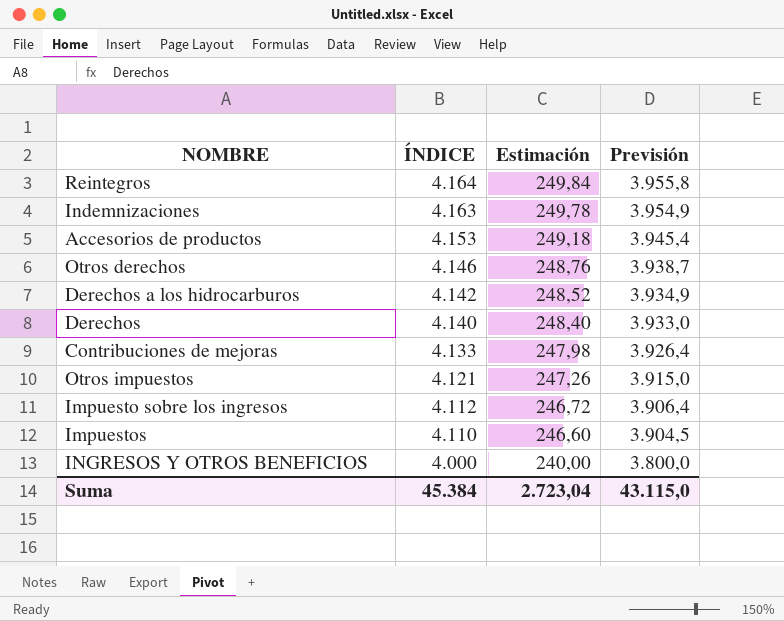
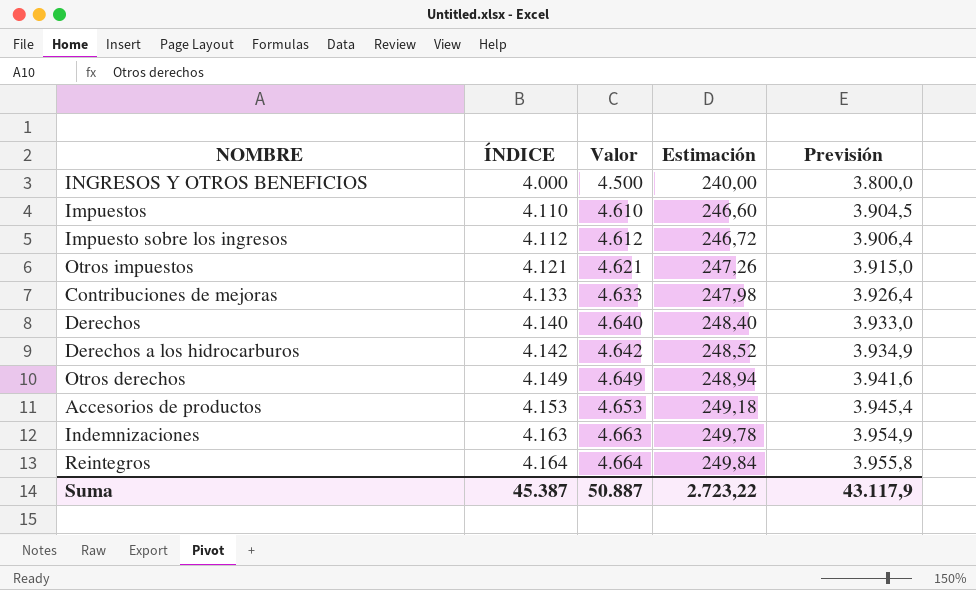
row order: ÍNDICE descending -> ÍNDICE ascending
column Valor | formula: none -> [ÍNDICE] + 500
Otros derechos | ÍNDICE: 4.146 -> 4.149
Otros derechos | Estimación: 248,76 -> 248,94
Otros derechos | Previsión: 3.938,7 -> 3.941,6
Suma | ÍNDICE: 45.384 -> 45.387
Suma | Estimación: 2.723,04 -> 2.723,22
Suma | Previsión: 43.115,0 -> 43.117,9

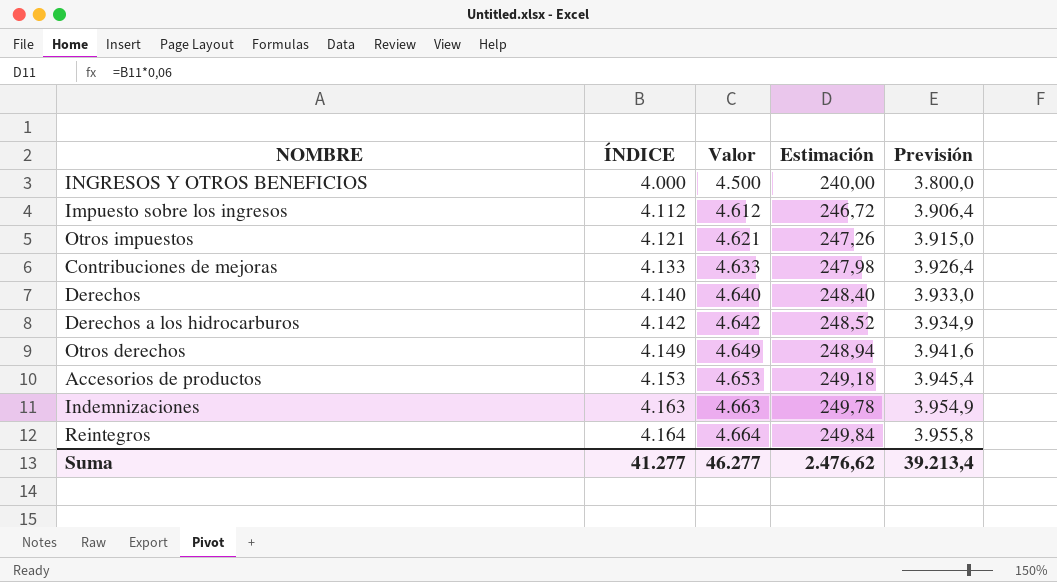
row Impuestos: 4.110 | 4.610 | 246,60 | 3.904,5 -> none
Suma | ÍNDICE: 45.387 -> 41.277
Suma | Valor: 50.887 -> 46.277
Suma | Estimación: 2.723,22 -> 2.476,62
Suma | Previsión: 43.117,9 -> 39.213,4

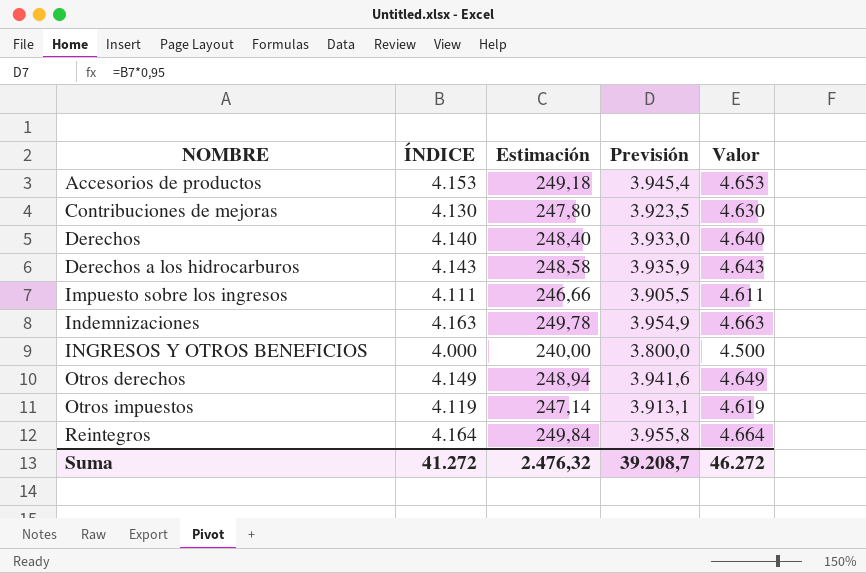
row order: ÍNDICE ascending -> NOMBRE ascending
column Valor | position: 3 -> 5
Contribuciones de mejoras | ÍNDICE: 4.133 -> 4.130
Contribuciones de mejoras | Estimación: 247,98 -> 247,80
Contribuciones de mejoras | Previsión: 3.926,4 -> 3.923,5
Contribuciones de mejoras | Valor: 4.633 -> 4.630
Derechos a los hidrocarburos | ÍNDICE: 4.142 -> 4.143
Derechos a los hidrocarburos | Estimación: 248,52 -> 248,58
Derechos a los hidrocarburos | Previsión: 3.934,9 -> 3.935,9
Derechos a los hidrocarburos | Valor: 4.642 -> 4.643
Impuesto sobre los ingresos | ÍNDICE: 4.112 -> 4.111
Impuesto sobre los ingresos | Estimación: 246,72 -> 246,66
Impuesto sobre los ingresos | Previsión: 3.906,4 -> 3.905,5
Impuesto sobre los ingresos | Valor: 4.612 -> 4.611
Otros impuestos | ÍNDICE: 4.121 -> 4.119
Otros impuestos | Estimación: 247,26 -> 247,14
Otros impuestos | Previsión: 3.915,0 -> 3.913,1
Otros impuestos | Valor: 4.621 -> 4.619
Suma | ÍNDICE: 41.277 -> 41.272
Suma | Estimación: 2.476,62 -> 2.476,32
Suma | Previsión: 39.213,4 -> 39.208,7
Suma | Valor: 46.277 -> 46.272

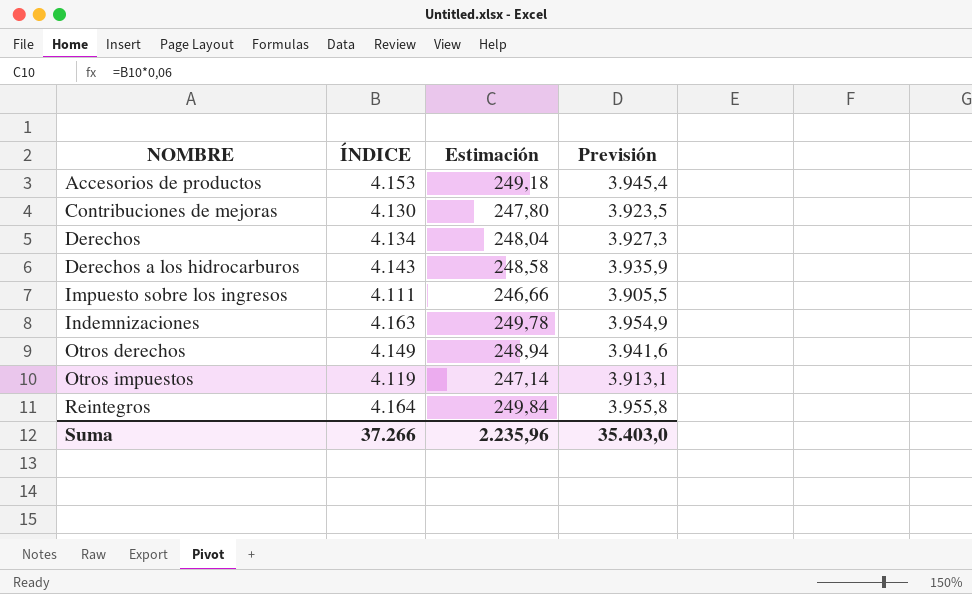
column Valor | formula: [ÍNDICE] + 500 -> none
row INGRESOS Y OTROS BENEFICIOS: 4.000 | 240,00 | 3.800,0 | 4.500 -> none
Derechos | ÍNDICE: 4.140 -> 4.134
Derechos | Estimación: 248,40 -> 248,04
Derechos | Previsión: 3.933,0 -> 3.927,3
Suma | ÍNDICE: 41.272 -> 37.266
Suma | Estimación: 2.476,32 -> 2.235,96
Suma | Previsión: 39.208,7 -> 35.403,0

